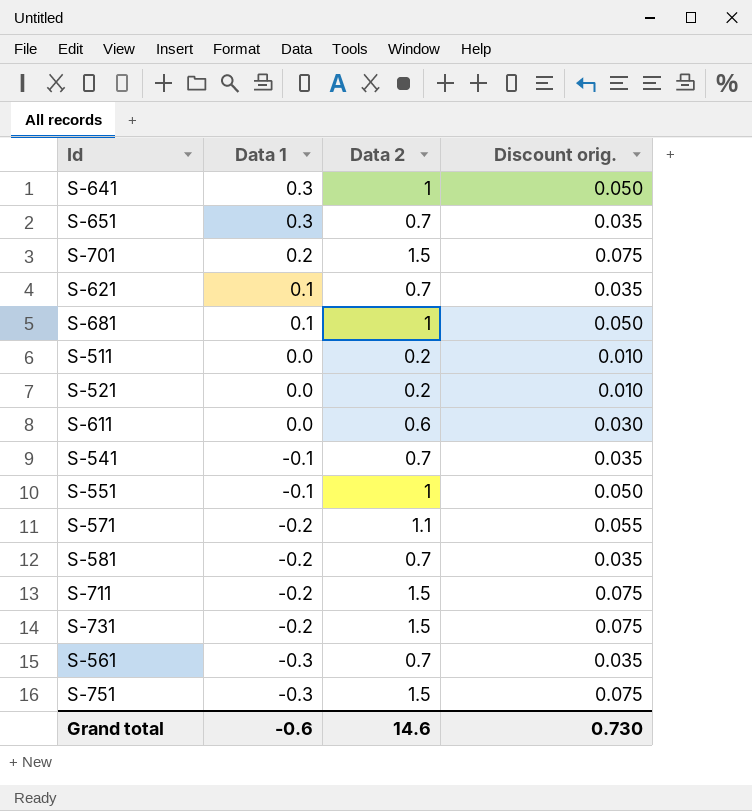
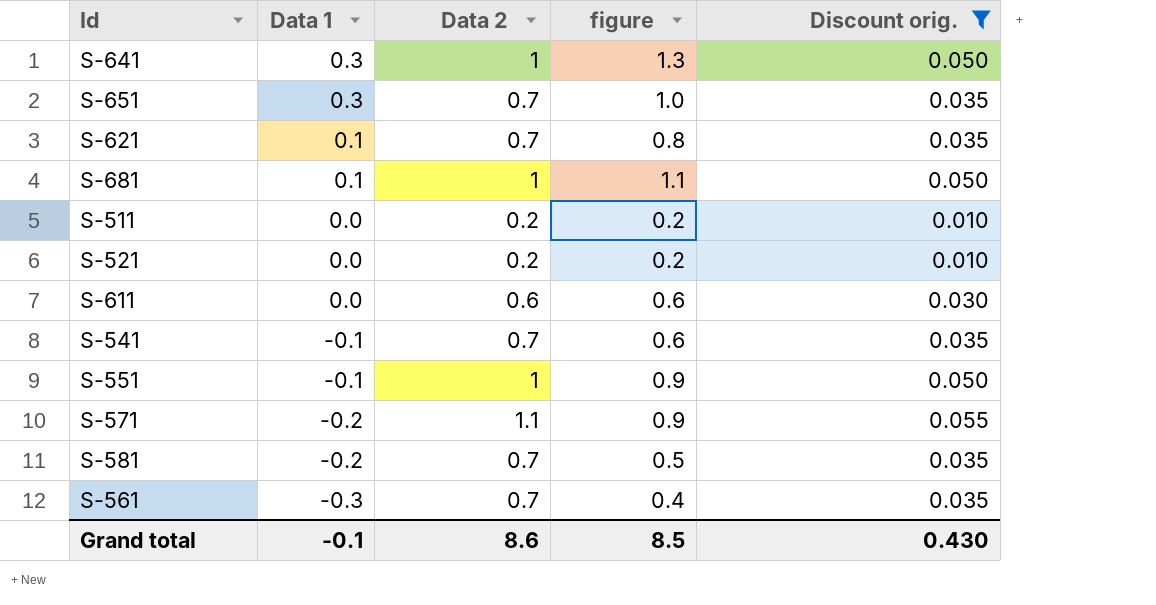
filter: none -> Discount orig. != 0.075
column figure | formula: none -> [Data 1] + [Data 2]
Grand total | Data 1: -0.6 -> -0.1
Grand total | Data 2: 14.6 -> 8.6
Grand total | Discount orig.: 0.730 -> 0.430

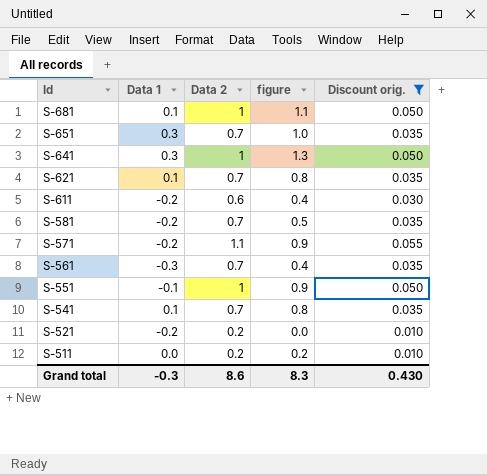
row order: Data 1 descending -> Id descending
S-611 | Data 1: 0.0 -> -0.2
S-611 | figure: 0.6 -> 0.4
S-541 | Data 1: -0.1 -> 0.1
S-541 | figure: 0.6 -> 0.8
S-521 | Data 1: 0.0 -> -0.2
S-521 | figure: 0.2 -> 0.0
Grand total | Data 1: -0.1 -> -0.3
Grand total | figure: 8.5 -> 8.3

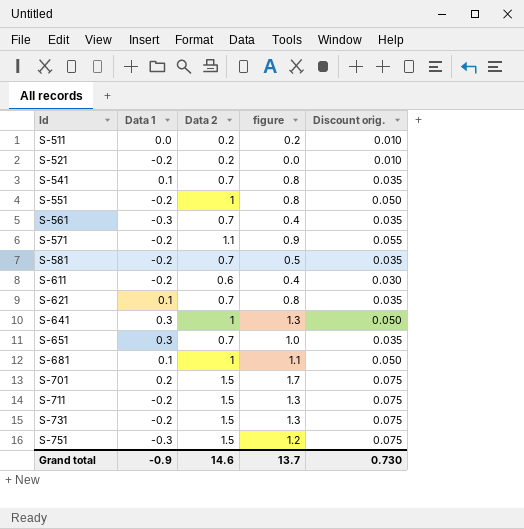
filter: Discount orig. != 0.075 -> none
row order: Id descending -> Id ascending
S-551 | Data 1: -0.1 -> -0.2
S-551 | figure: 0.9 -> 0.8
Grand total | Data 1: -0.3 -> -0.9
Grand total | Data 2: 8.6 -> 14.6
Grand total | figure: 8.3 -> 13.7
Grand total | Discount orig.: 0.430 -> 0.730

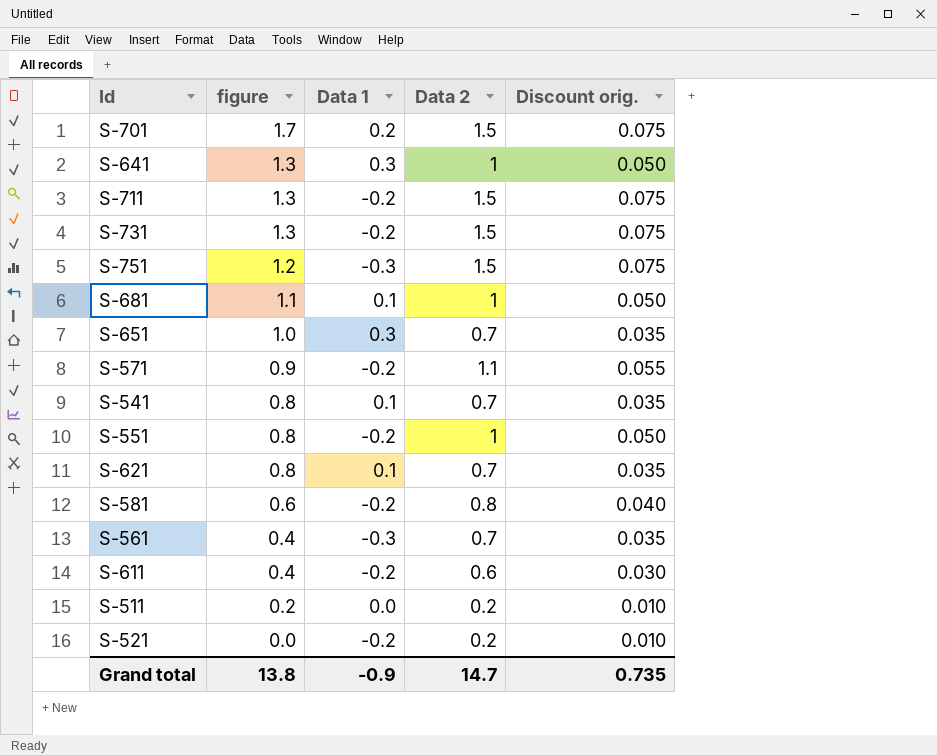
row order: Id ascending -> figure descending
column figure | position: 4 -> 2
S-581 | figure: 0.5 -> 0.6
S-581 | Data 2: 0.7 -> 0.8
S-581 | Discount orig.: 0.035 -> 0.040
Grand total | figure: 13.7 -> 13.8
Grand total | Data 2: 14.6 -> 14.7
Grand total | Discount orig.: 0.730 -> 0.735

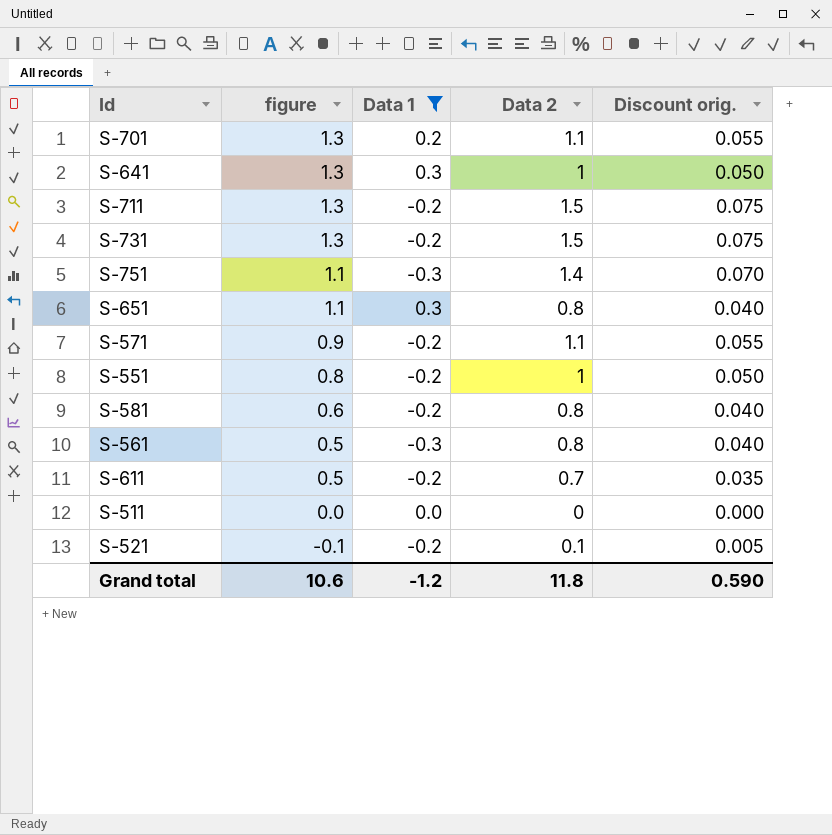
filter: none -> Data 1 != 0.1
S-701 | figure: 1.7 -> 1.3
S-701 | Data 2: 1.5 -> 1.1
S-701 | Discount orig.: 0.075 -> 0.055
S-751 | figure: 1.2 -> 1.1
S-751 | Data 2: 1.5 -> 1.4
S-751 | Discount orig.: 0.075 -> 0.070
S-651 | figure: 1.0 -> 1.1
S-651 | Data 2: 0.7 -> 0.8
S-651 | Discount orig.: 0.035 -> 0.040
S-561 | figure: 0.4 -> 0.5
S-561 | Data 2: 0.7 -> 0.8
S-561 | Discount orig.: 0.035 -> 0.040
S-611 | figure: 0.4 -> 0.5
S-611 | Data 2: 0.6 -> 0.7
S-611 | Discount orig.: 0.030 -> 0.035
S-511 | figure: 0.2 -> 0.0
S-511 | Data 2: 0.2 -> 0
S-511 | Discount orig.: 0.010 -> 0.000
S-521 | figure: 0.0 -> -0.1
S-521 | Data 2: 0.2 -> 0.1
S-521 | Discount orig.: 0.010 -> 0.005
Grand total | figure: 13.8 -> 10.6
Grand total | Data 1: -0.9 -> -1.2
Grand total | Data 2: 14.7 -> 11.8
Grand total | Discount orig.: 0.735 -> 0.590

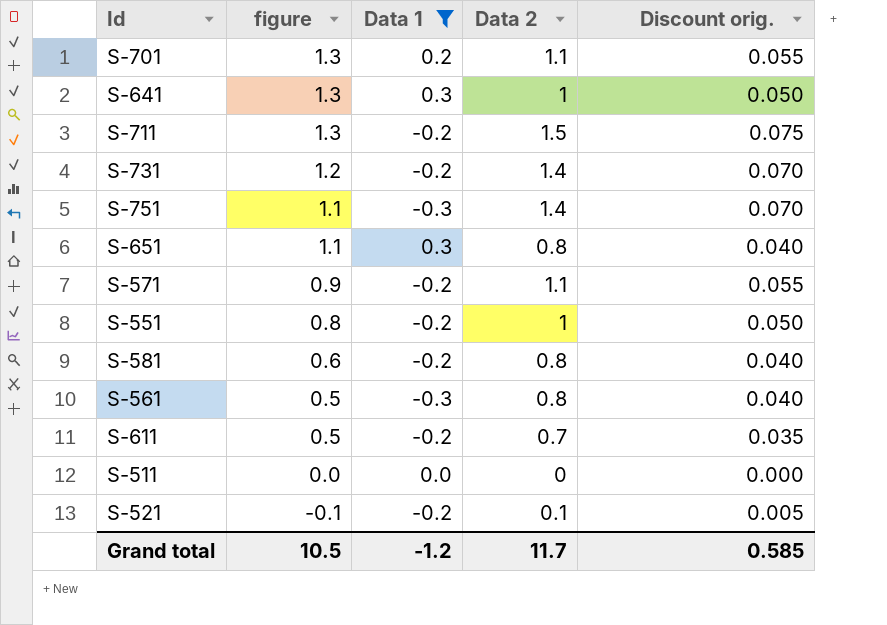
S-731 | figure: 1.3 -> 1.2
S-731 | Data 2: 1.5 -> 1.4
S-731 | Discount orig.: 0.075 -> 0.070
Grand total | figure: 10.6 -> 10.5
Grand total | Data 2: 11.8 -> 11.7
Grand total | Discount orig.: 0.590 -> 0.585

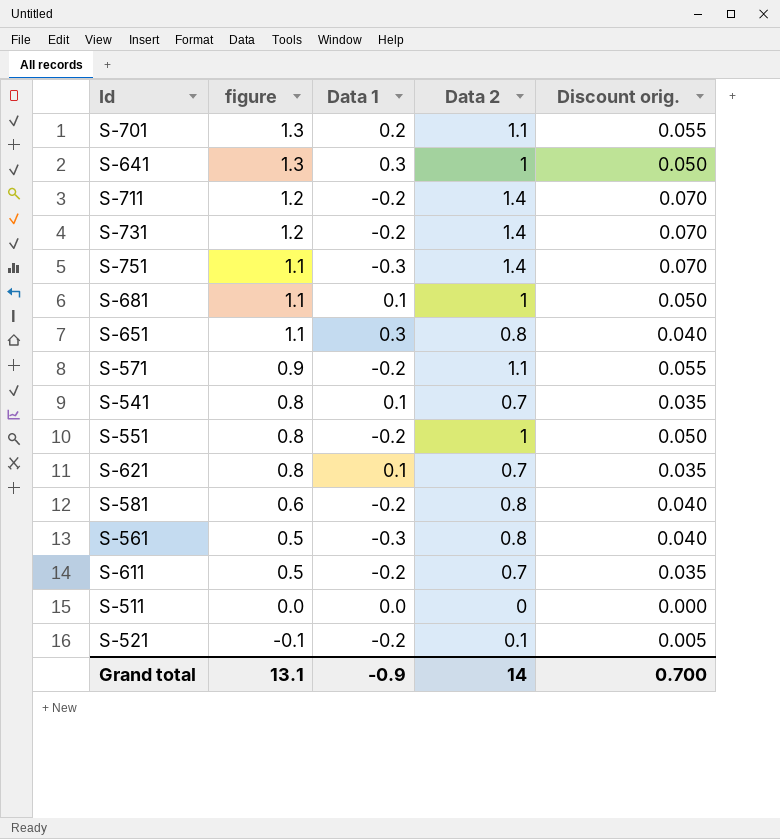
filter: Data 1 != 0.1 -> none
S-711 | figure: 1.3 -> 1.2
S-711 | Data 2: 1.5 -> 1.4
S-711 | Discount orig.: 0.075 -> 0.070
Grand total | figure: 10.5 -> 13.1
Grand total | Data 1: -1.2 -> -0.9
Grand total | Data 2: 11.7 -> 14
Grand total | Discount orig.: 0.585 -> 0.700

